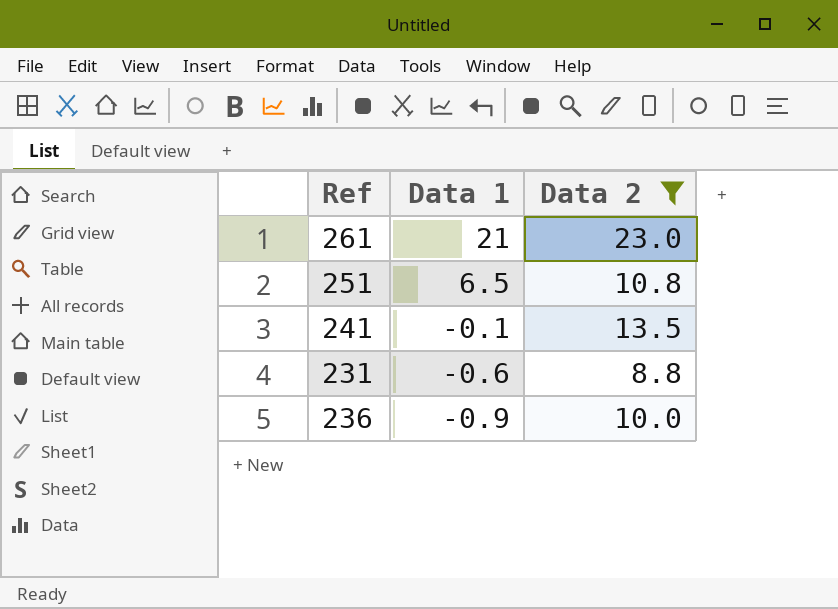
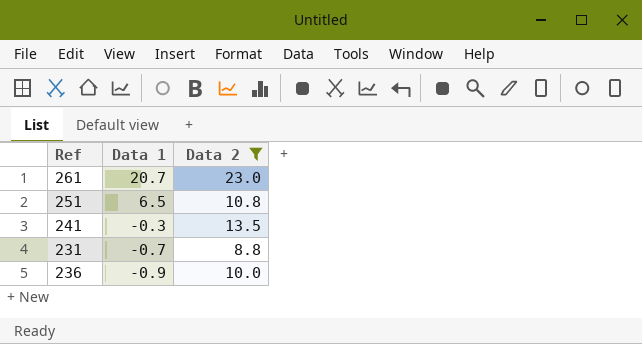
261 | Data 1: 21 -> 20.7
241 | Data 1: -0.1 -> -0.3
231 | Data 1: -0.6 -> -0.7

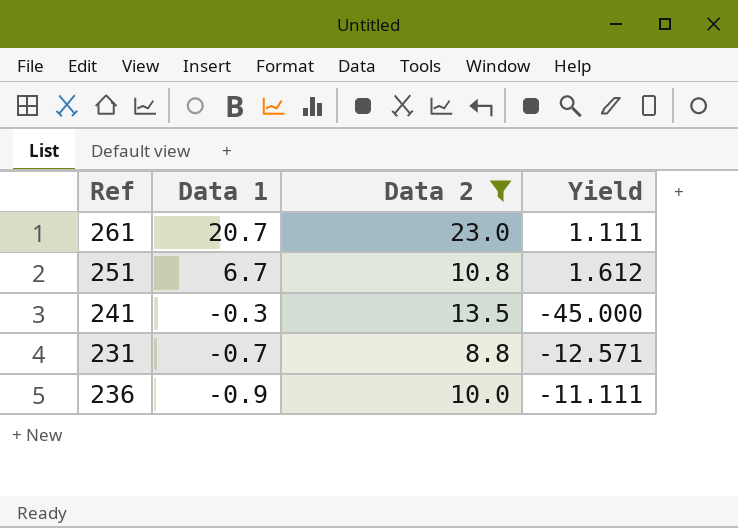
column Yield | formula: none -> [Data 2] / [Data 1]
251 | Data 1: 6.5 -> 6.7

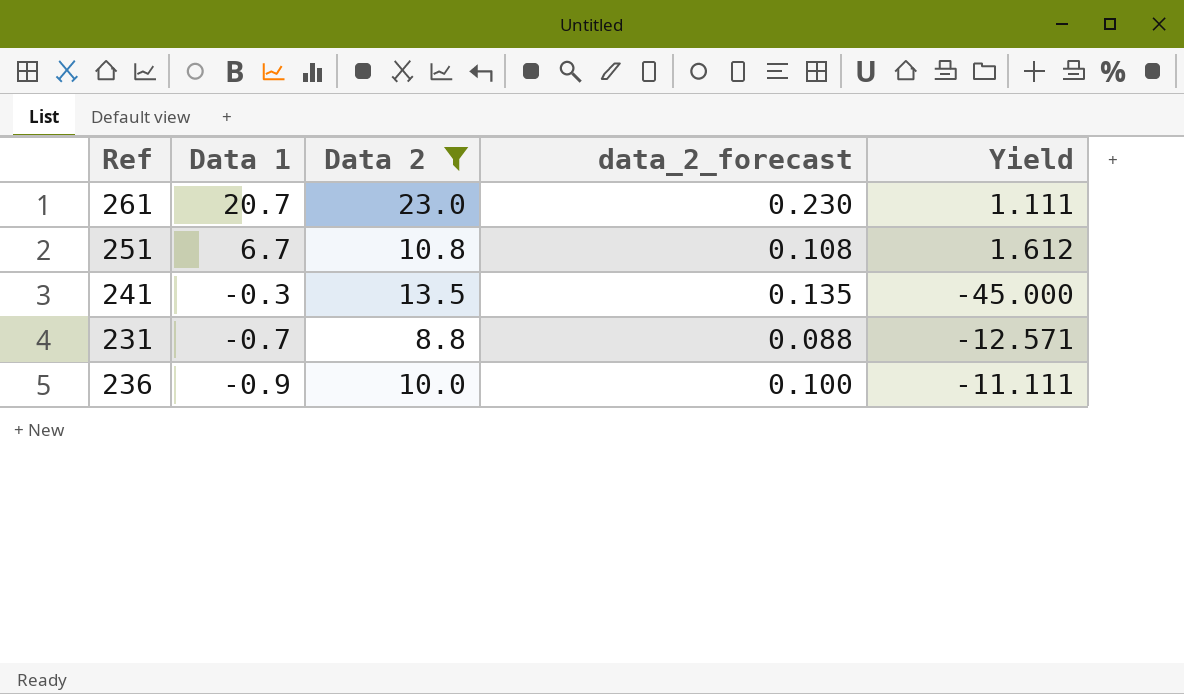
column data_2_forecast | formula: none -> [Data 2] * 0.01

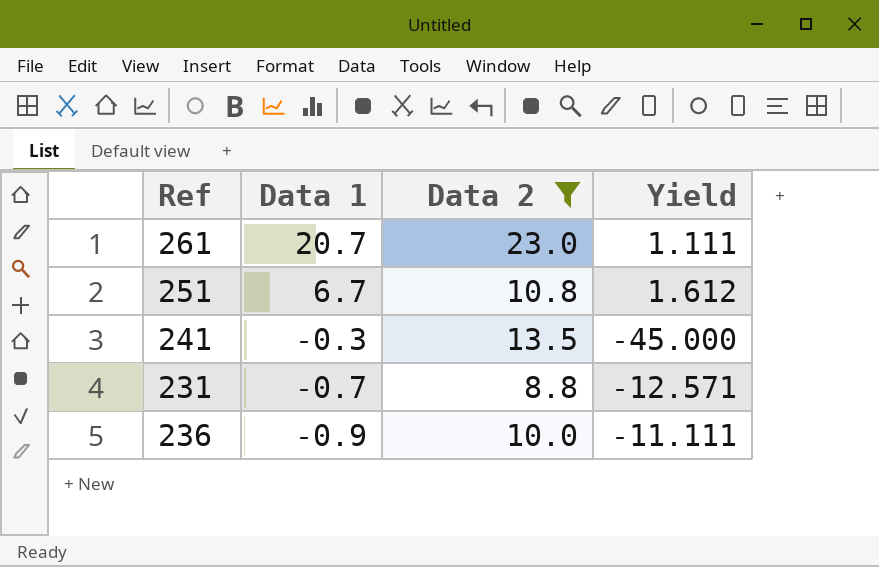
column data_2_forecast | formula: [Data 2] * 0.01 -> none

